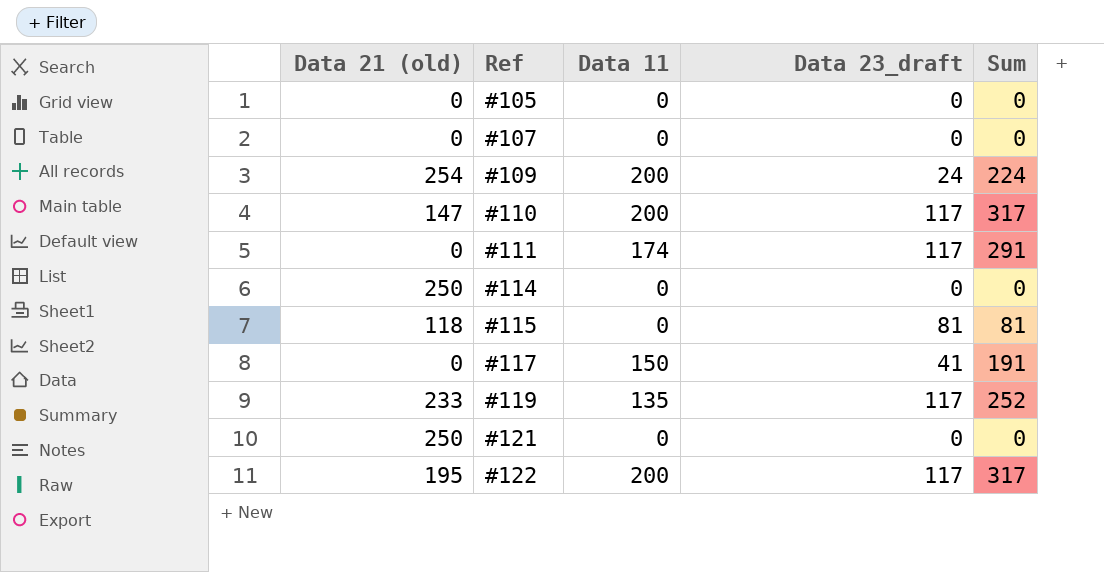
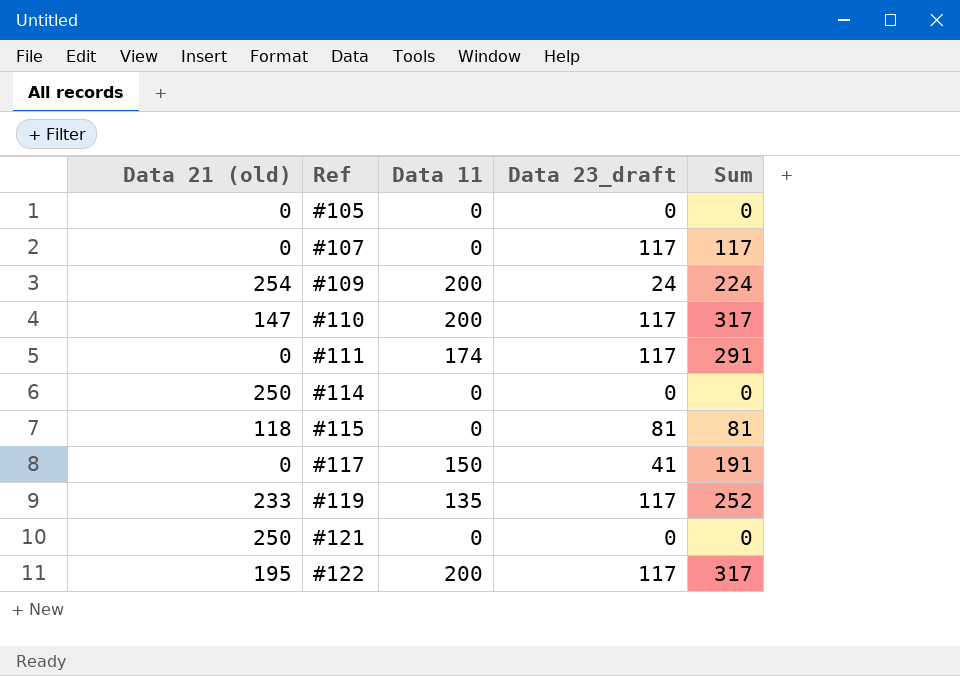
#107 | Data 23_draft: 0 -> 117
#107 | Sum: 0 -> 117

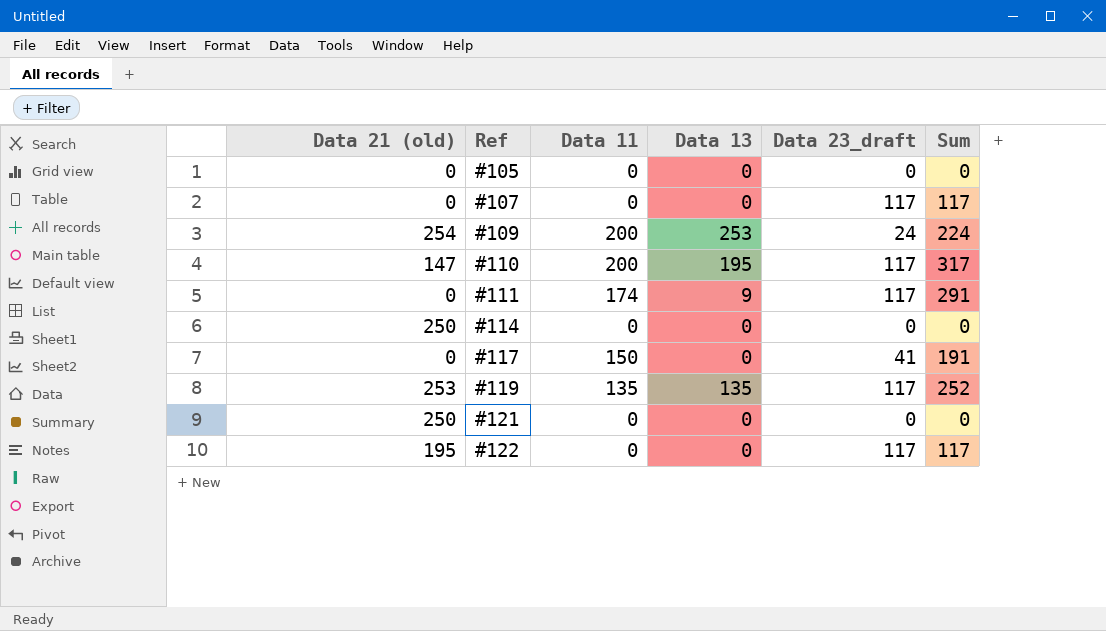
column Data 13 | position: none -> 4
row #115: 118 | 0 | 81 | 81 -> none
#119 | Data 21 (old): 233 -> 253
#122 | Data 11: 200 -> 0
#122 | Sum: 317 -> 117

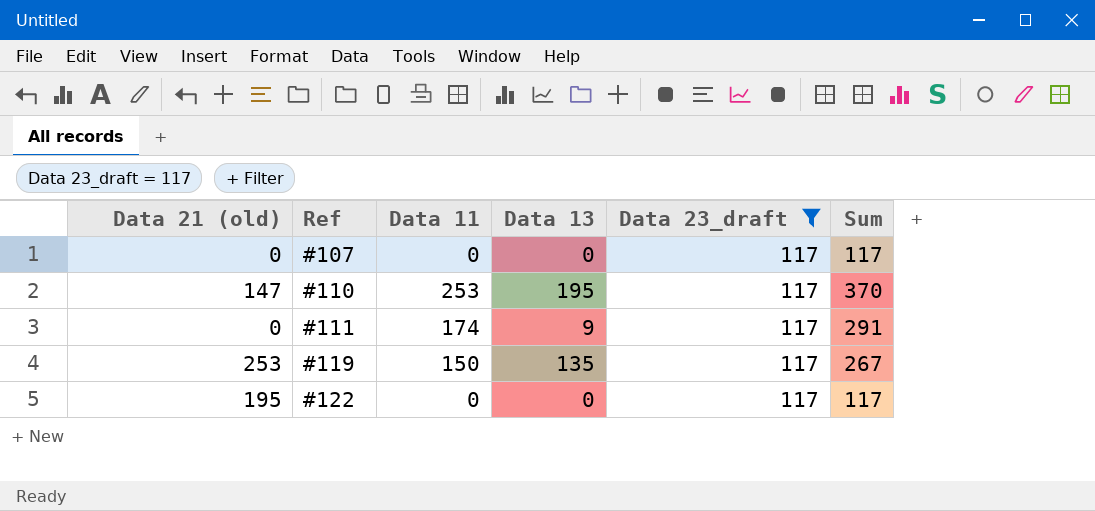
filter: none -> Data 23_draft = 117
#110 | Data 11: 200 -> 253
#110 | Sum: 317 -> 370
#119 | Data 11: 135 -> 150
#119 | Sum: 252 -> 267

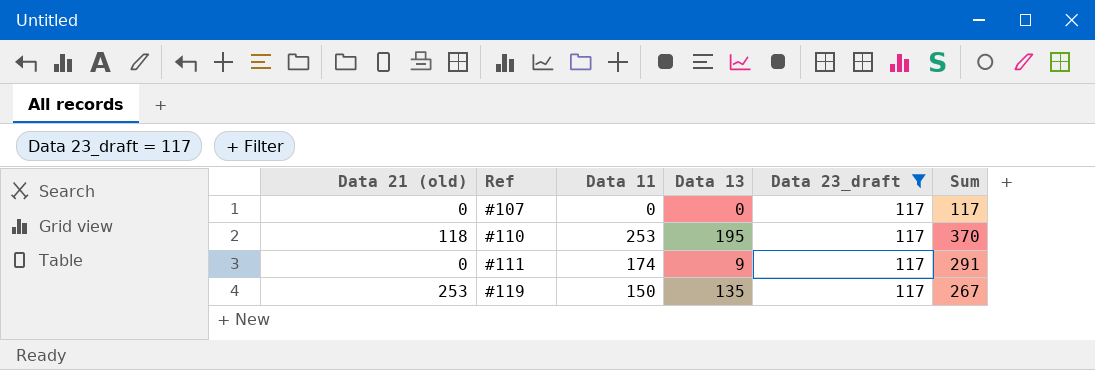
row #122: 195 | 0 | 0 | 117 | 117 -> none
#110 | Data 21 (old): 147 -> 118

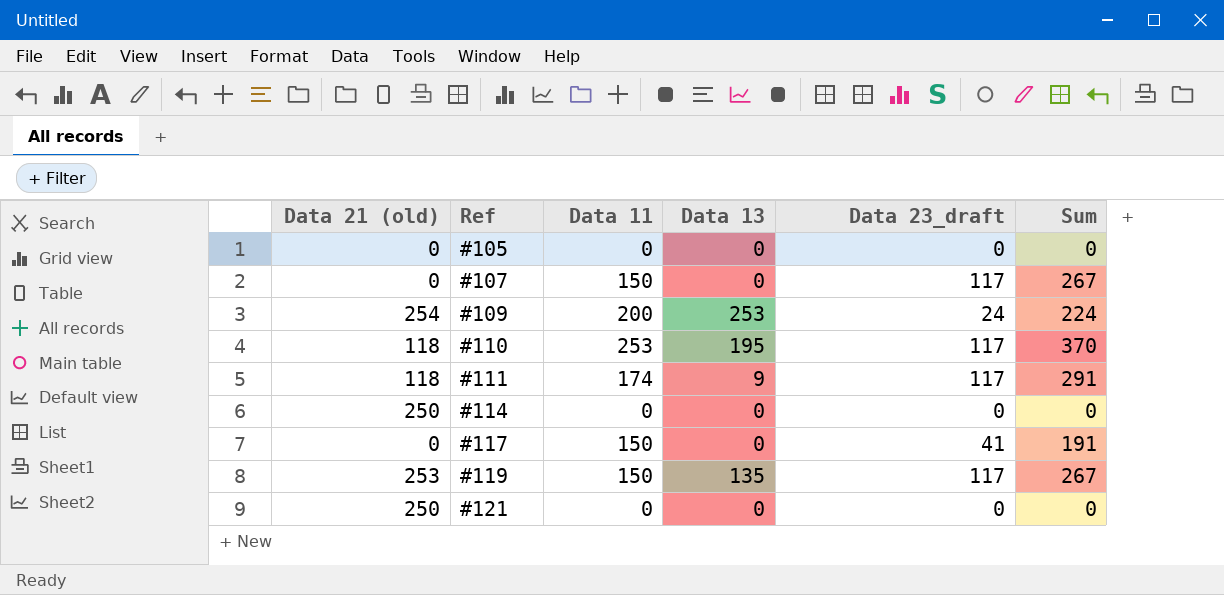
filter: Data 23_draft = 117 -> none
#107 | Data 11: 0 -> 150
#107 | Sum: 117 -> 267
#111 | Data 21 (old): 0 -> 118

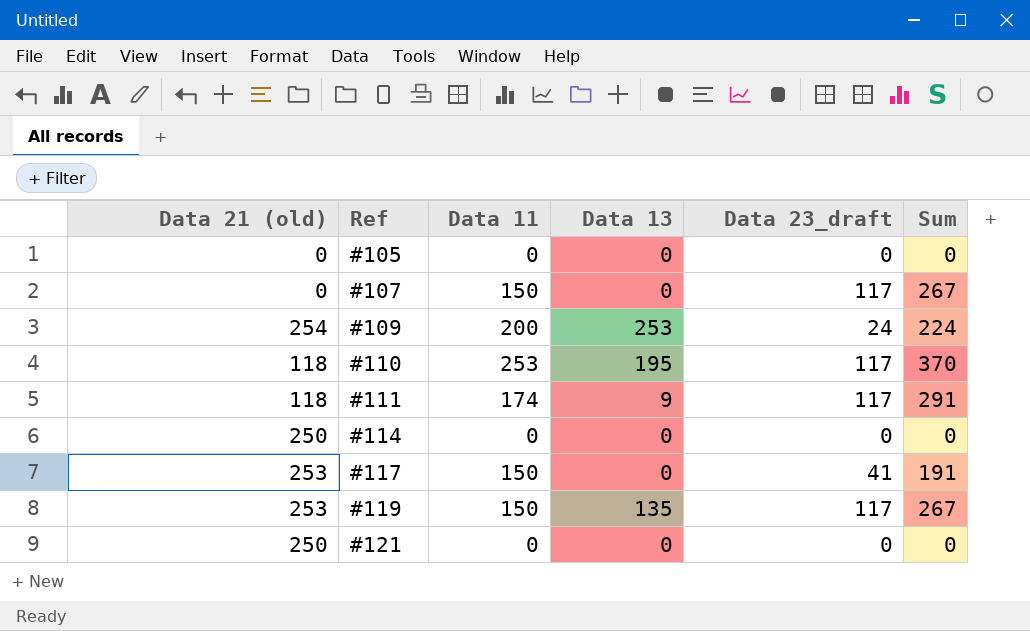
#117 | Data 21 (old): 0 -> 253

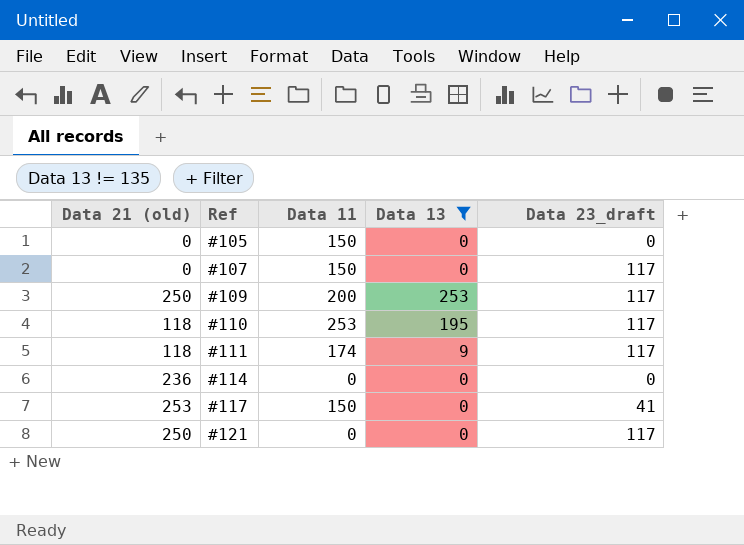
filter: none -> Data 13 != 135
column Sum | formula: [Data 11] + [Data 23_draft] -> none
#105 | Data 11: 0 -> 150
#109 | Data 21 (old): 254 -> 250
#109 | Data 23_draft: 24 -> 117
#114 | Data 21 (old): 250 -> 236
#121 | Data 23_draft: 0 -> 117

